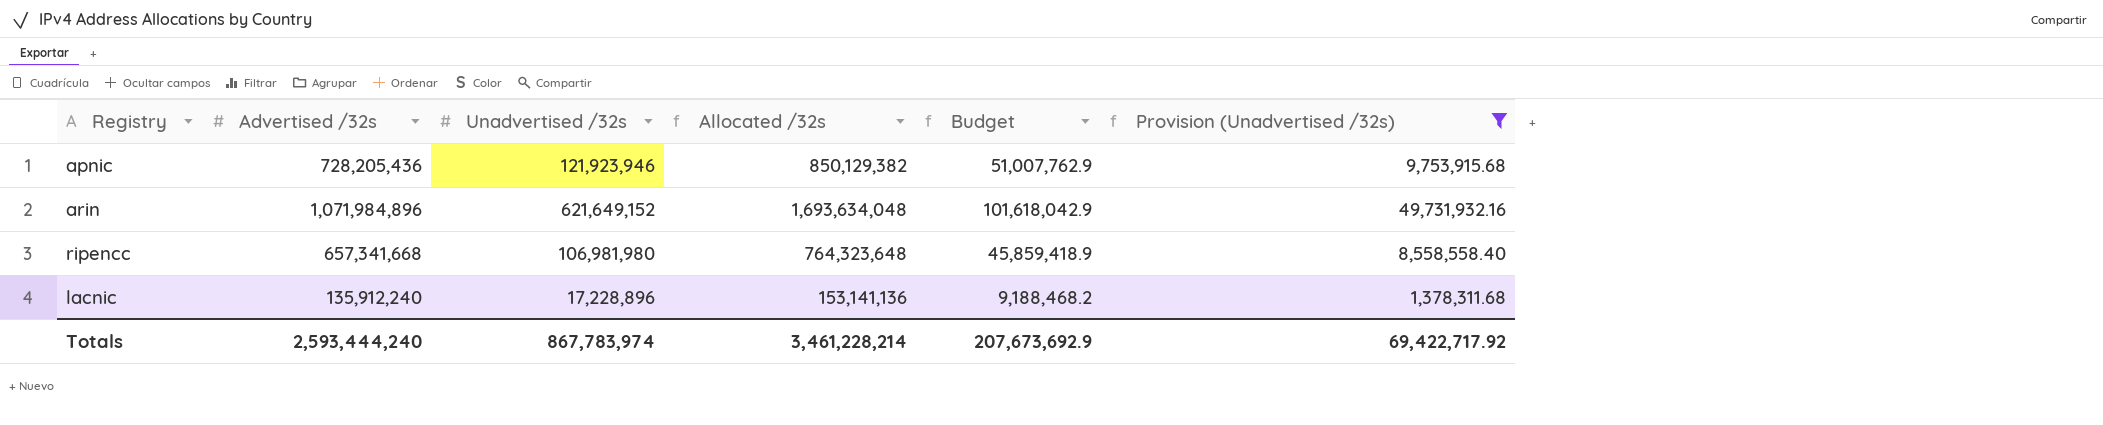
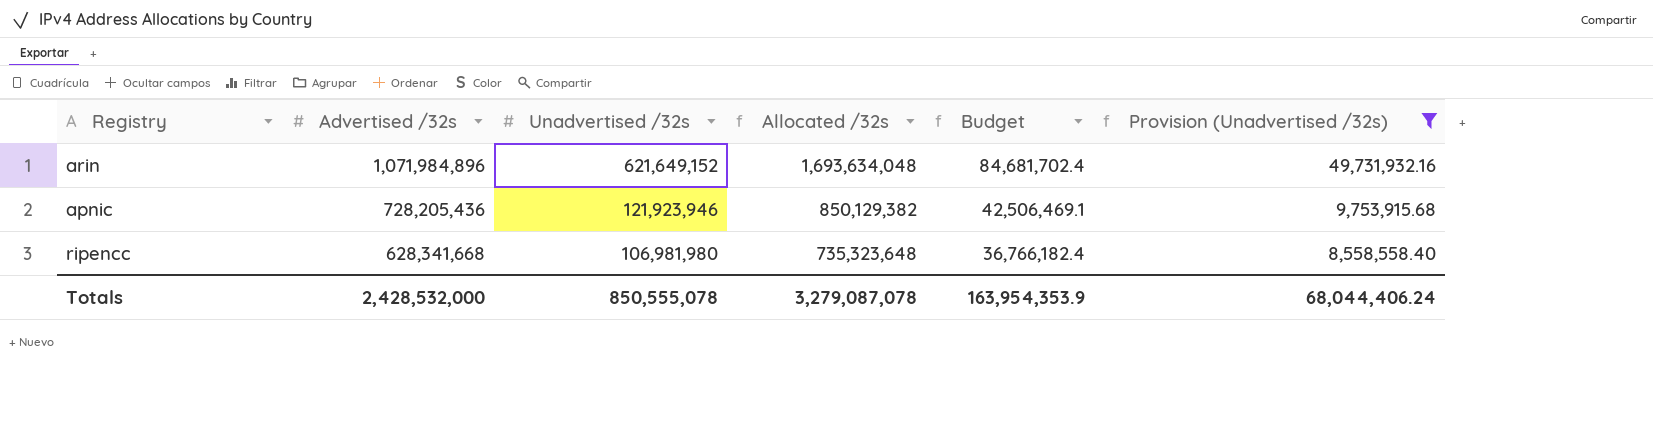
row order: none -> Advertised /32s descending
column Budget | formula: [Allocated /32s] * 0.06 -> [Allocated /32s] * 0.05
row lacnic: 135,912,240 | 17,228,896 | 153,141,136 | 9,188,468.2 | 1,378,311.68 -> none
ripencc | Advertised /32s: 657,341,668 -> 628,341,668
ripencc | Allocated /32s: 764,323,648 -> 735,323,648
Totals | Advertised /32s: 2,593,444,240 -> 2,428,532,000
Totals | Unadvertised /32s: 867,783,974 -> 850,555,078
Totals | Allocated /32s: 3,461,228,214 -> 3,279,087,078
Totals | Budget: 207,673,692.9 -> 163,954,353.9
Totals | Provision (Unadvertised /32s): 69,422,717.92 -> 68,044,406.24

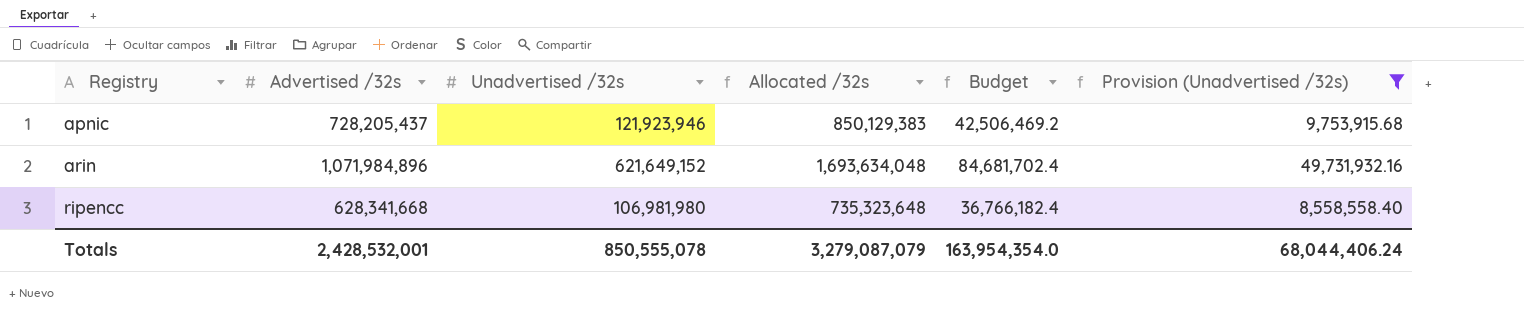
row order: Advertised /32s descending -> Registry ascending
apnic | Advertised /32s: 728,205,436 -> 728,205,437
apnic | Allocated /32s: 850,129,382 -> 850,129,383
apnic | Budget: 42,506,469.1 -> 42,506,469.2
Totals | Advertised /32s: 2,428,532,000 -> 2,428,532,001
Totals | Allocated /32s: 3,279,087,078 -> 3,279,087,079
Totals | Budget: 163,954,353.9 -> 163,954,354.0

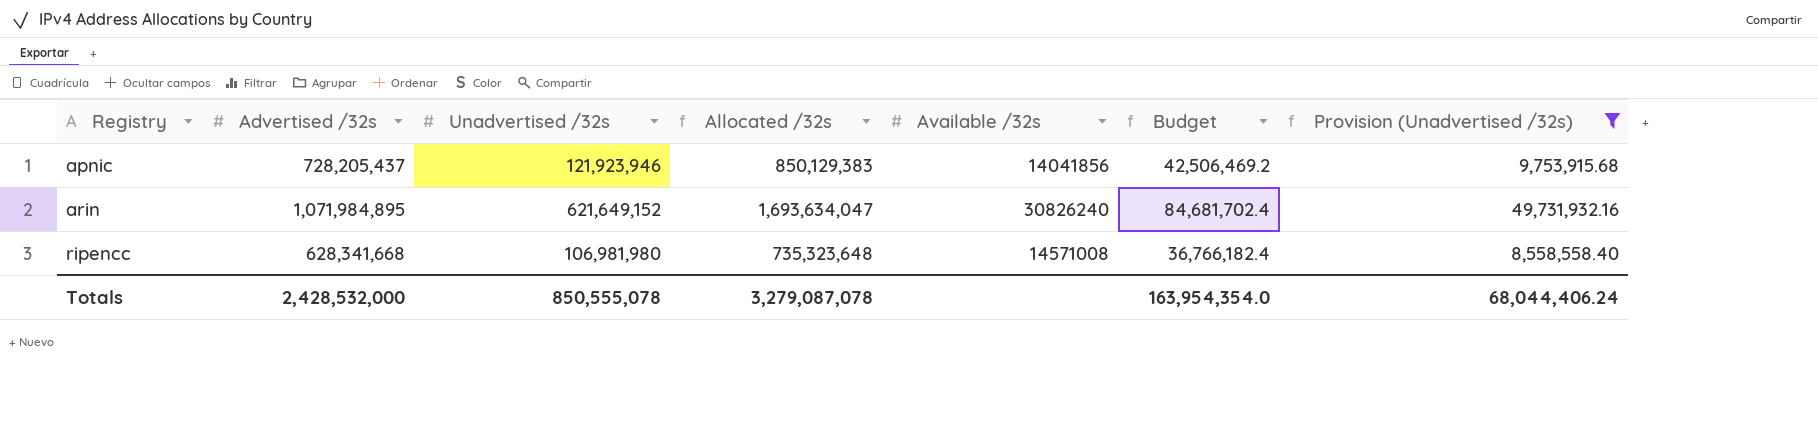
column Available /32s | position: none -> 5
arin | Advertised /32s: 1,071,984,896 -> 1,071,984,895
arin | Allocated /32s: 1,693,634,048 -> 1,693,634,047
Totals | Advertised /32s: 2,428,532,001 -> 2,428,532,000
Totals | Allocated /32s: 3,279,087,079 -> 3,279,087,078

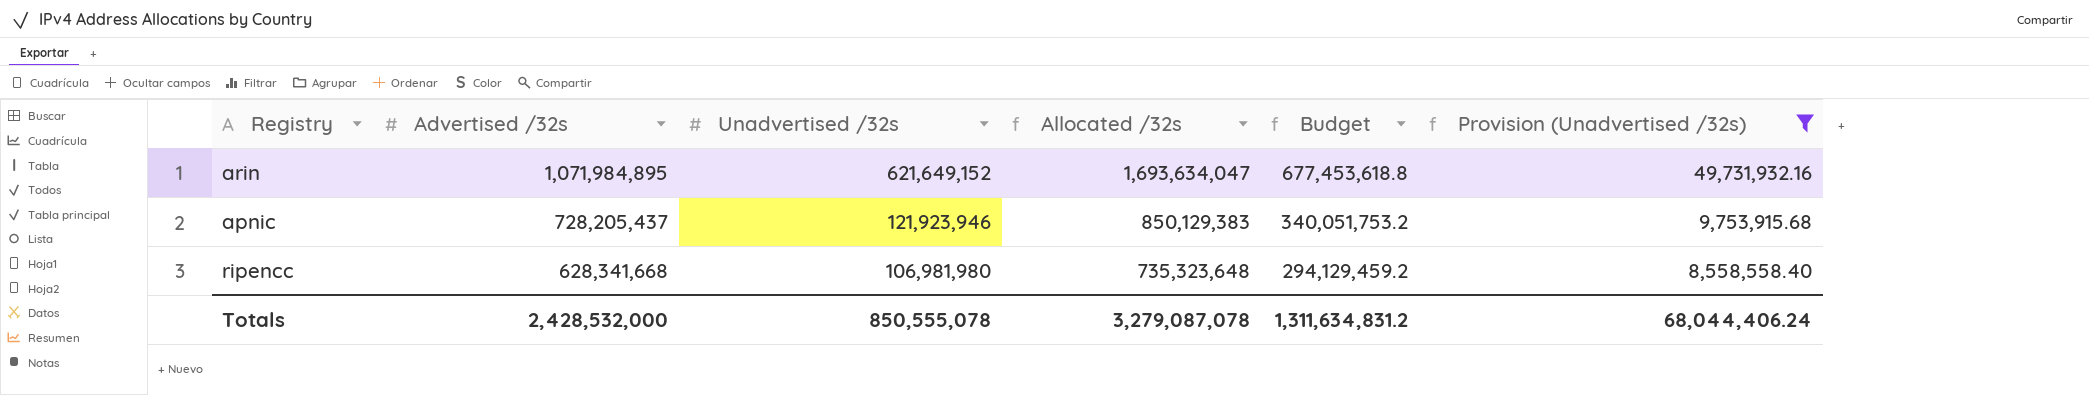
row order: Registry ascending -> Advertised /32s descending
column Available /32s | position: 5 -> none
column Budget | formula: [Allocated /32s] * 0.05 -> [Allocated /32s] * 0.4
Totals | Budget: 163,954,354.0 -> 1,311,634,831.2

